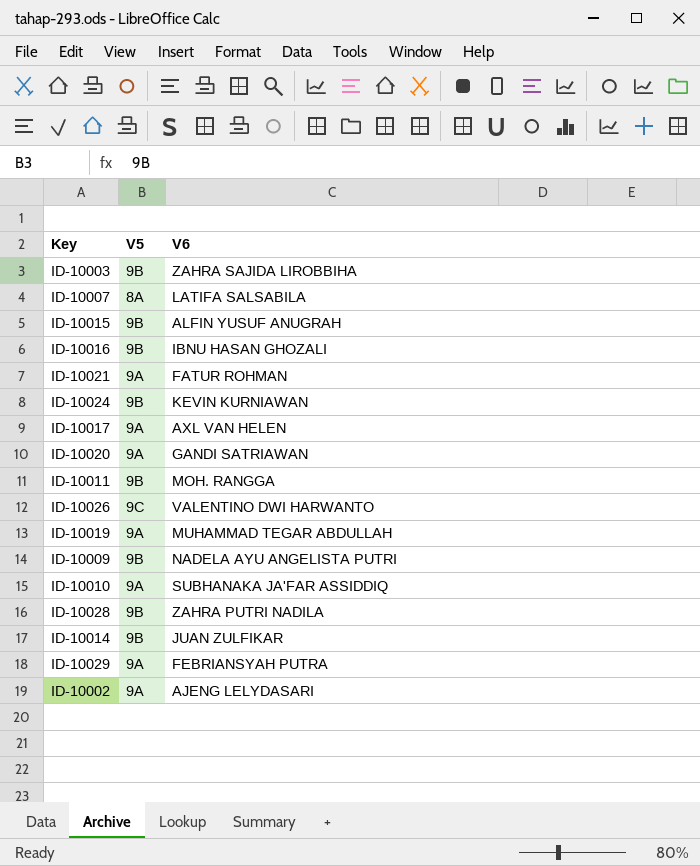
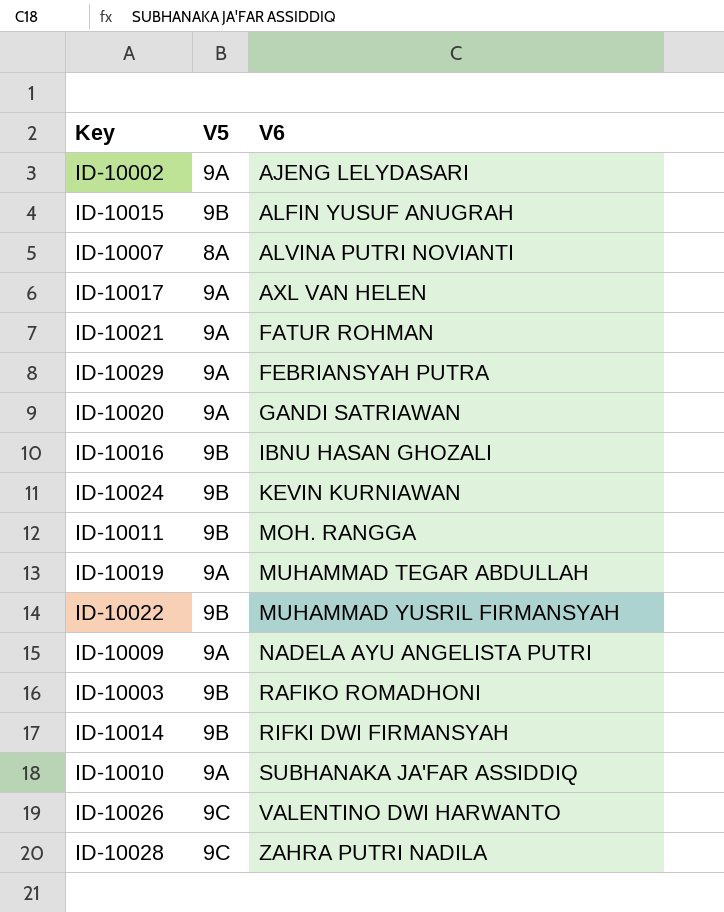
row order: none -> V6 ascending
ID-10007 | V6: LATIFA SALSABILA -> ALVINA PUTRI NOVIANTI
row ID-10022: none -> 9B | MUHAMMAD YUSRIL FIRMANSYAH
ID-10009 | V5: 9B -> 9A
ID-10003 | V6: ZAHRA SAJIDA LIROBBIHA -> RAFIKO ROMADHONI
ID-10014 | V6: JUAN ZULFIKAR -> RIFKI DWI FIRMANSYAH
ID-10028 | V5: 9B -> 9C

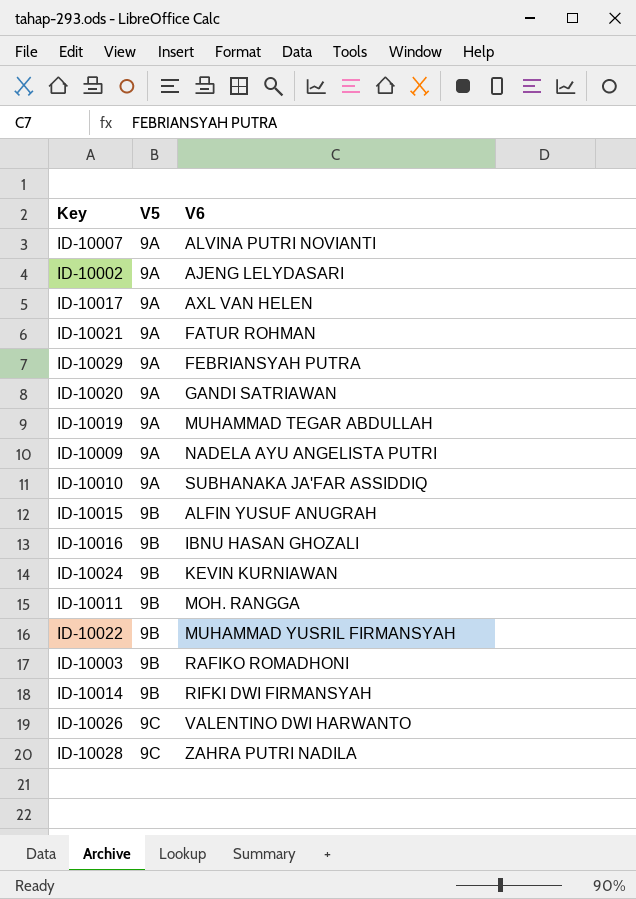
row order: V6 ascending -> V5 ascending
ID-10007 | V5: 8A -> 9A

